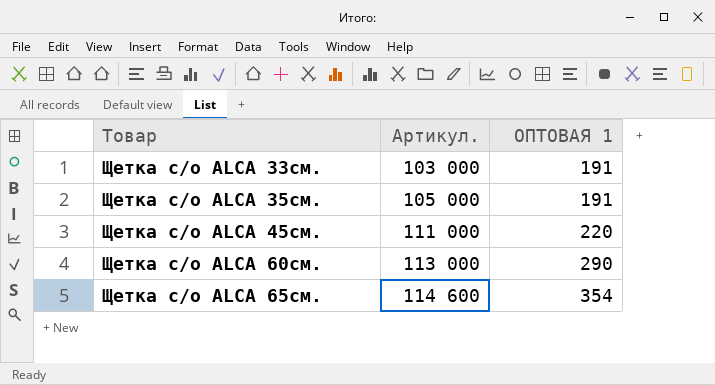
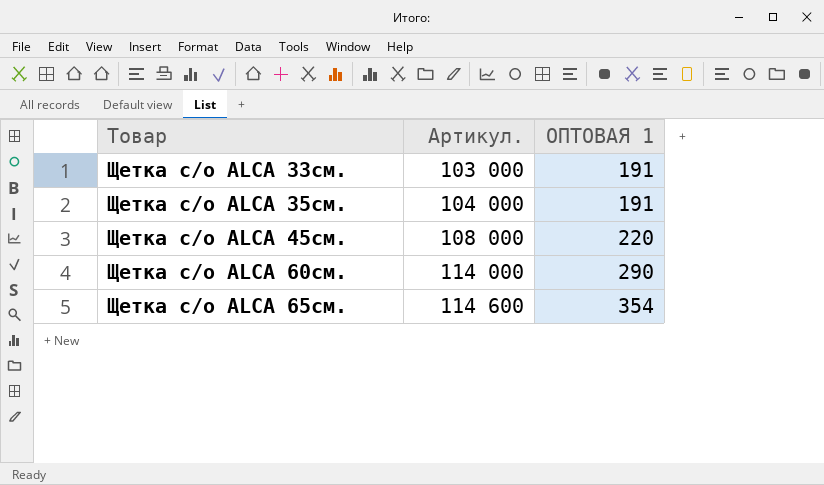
Щетка с/о ALCA 35см. | Артикул.: 105 000 -> 104 000
Щетка с/о ALCA 45см. | Артикул.: 111 000 -> 108 000
Щетка с/о ALCA 60см. | Артикул.: 113 000 -> 114 000

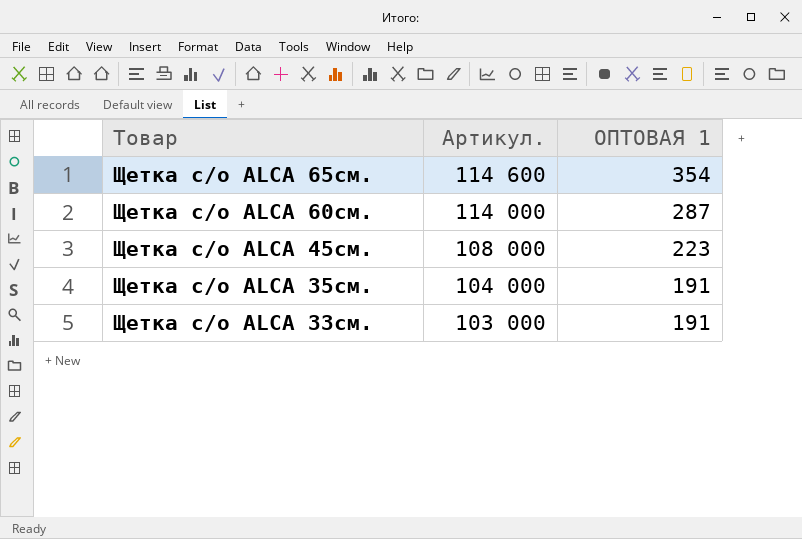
row order: Товар ascending -> Товар descending
Щетка с/о ALCA 60см. | ОПТОВАЯ 1: 290 -> 287
Щетка с/о ALCA 45см. | ОПТОВАЯ 1: 220 -> 223

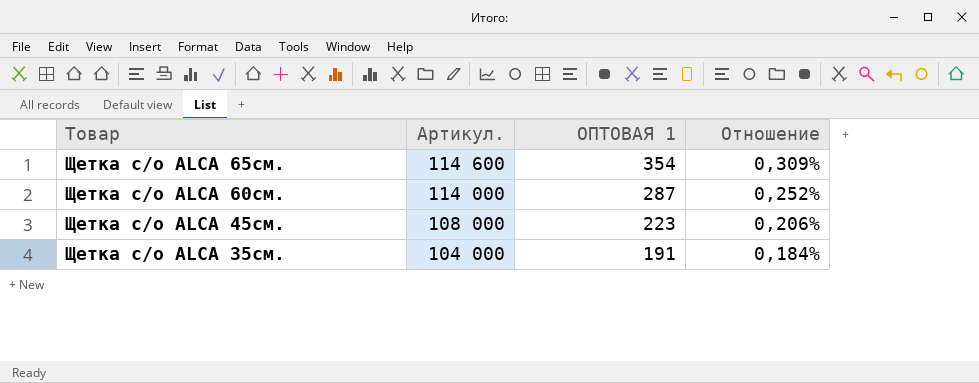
column Отношение | formula: none -> [ОПТОВАЯ 1] / [Артикул.]
row Щетка с/о ALCA 33см.: 103 000 | 191 -> none

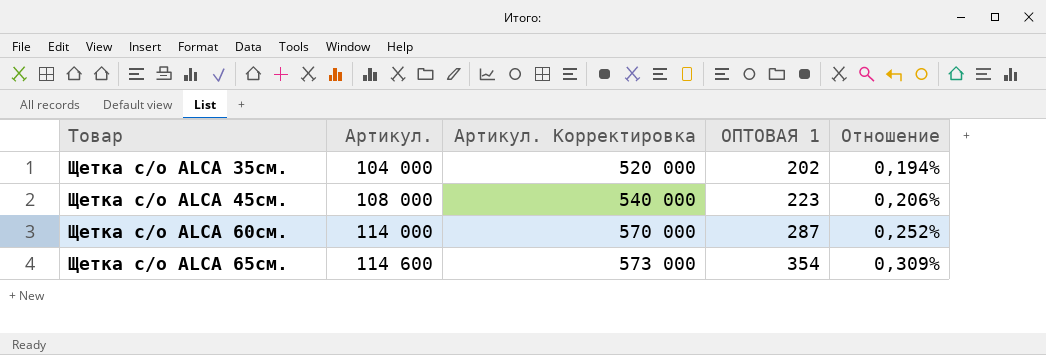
row order: Товар descending -> Товар ascending
column Артикул. Корректировка | formula: none -> [Артикул.] * 5
Щетка с/о ALCA 35см. | ОПТОВАЯ 1: 191 -> 202
Щетка с/о ALCA 35см. | Отношение: 0,184% -> 0,194%

